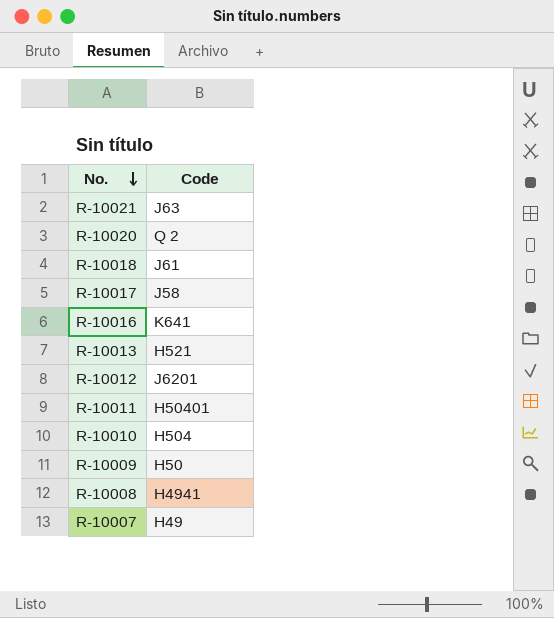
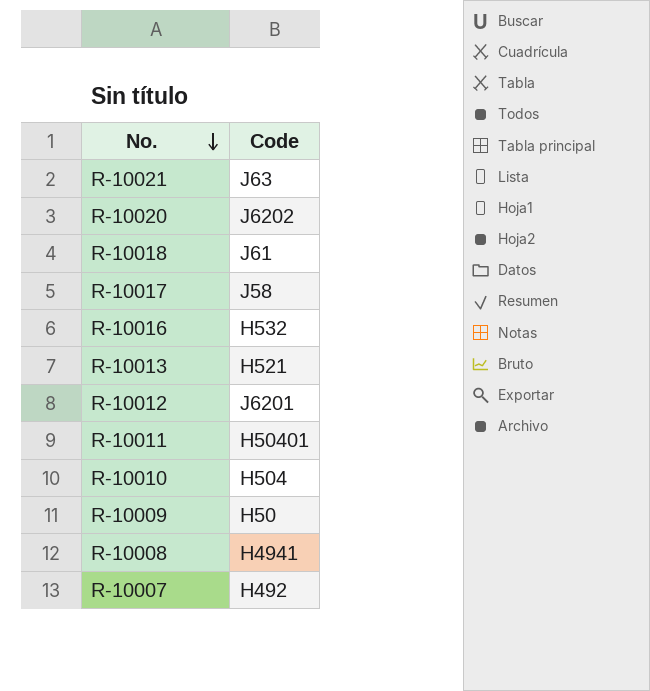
R-10020 | Code: Q 2 -> J6202
R-10016 | Code: K641 -> H532
R-10007 | Code: H49 -> H492

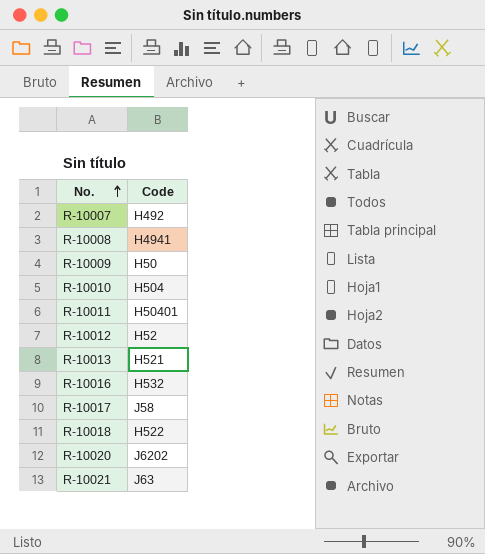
row order: No. descending -> No. ascending
R-10012 | Code: J6201 -> H52
R-10018 | Code: J61 -> H522

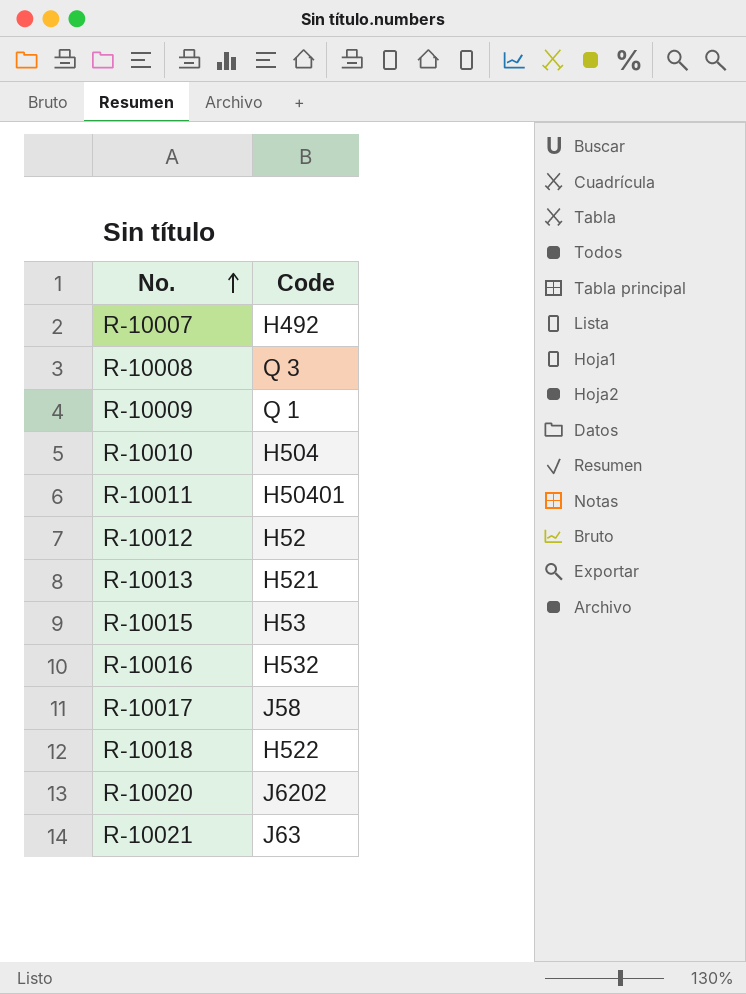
R-10008 | Code: H4941 -> Q 3
R-10009 | Code: H50 -> Q 1
row R-10015: none -> H53

